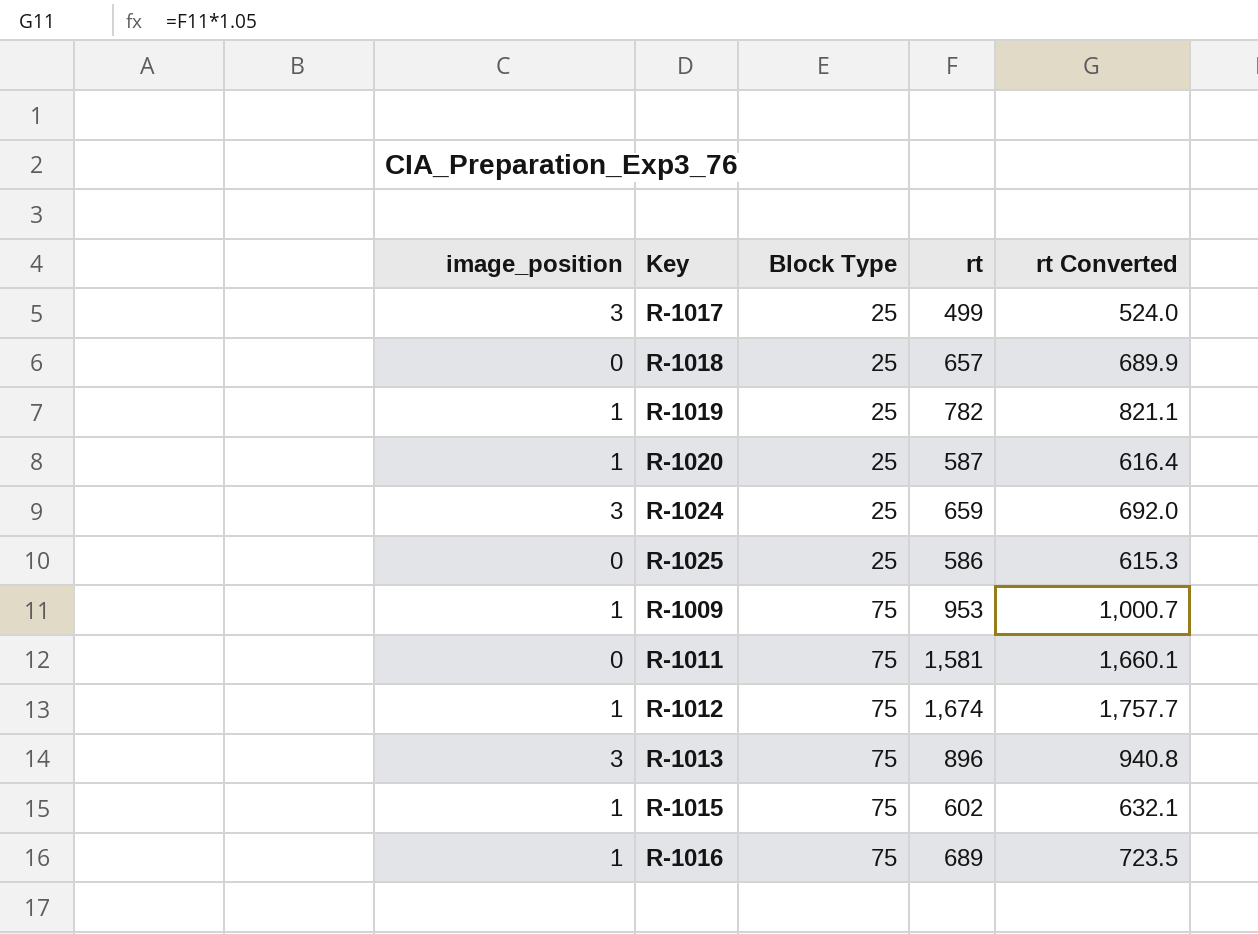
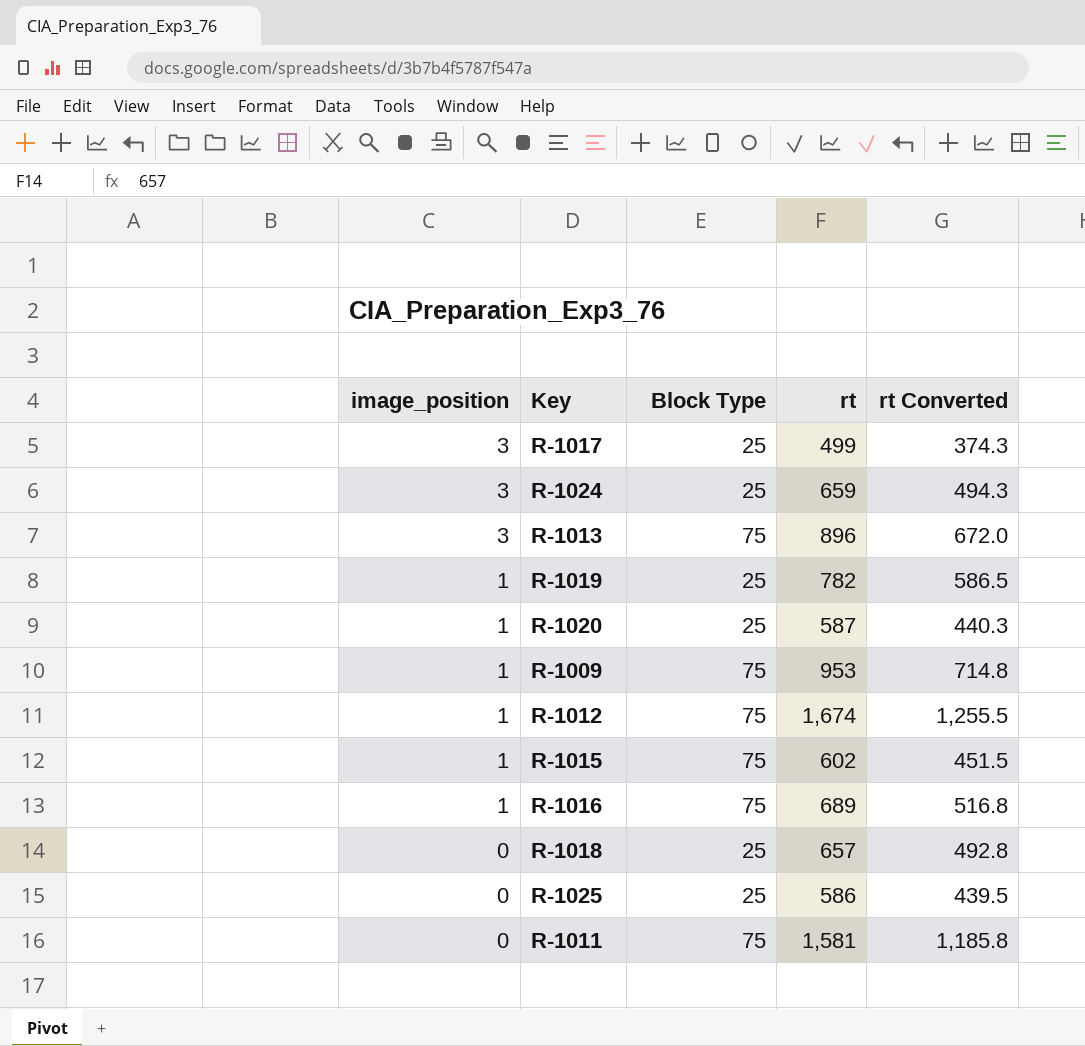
row order: Block Type ascending -> image_position descending
column rt Converted | formula: [rt] * 1.05 -> [rt] * 0.75

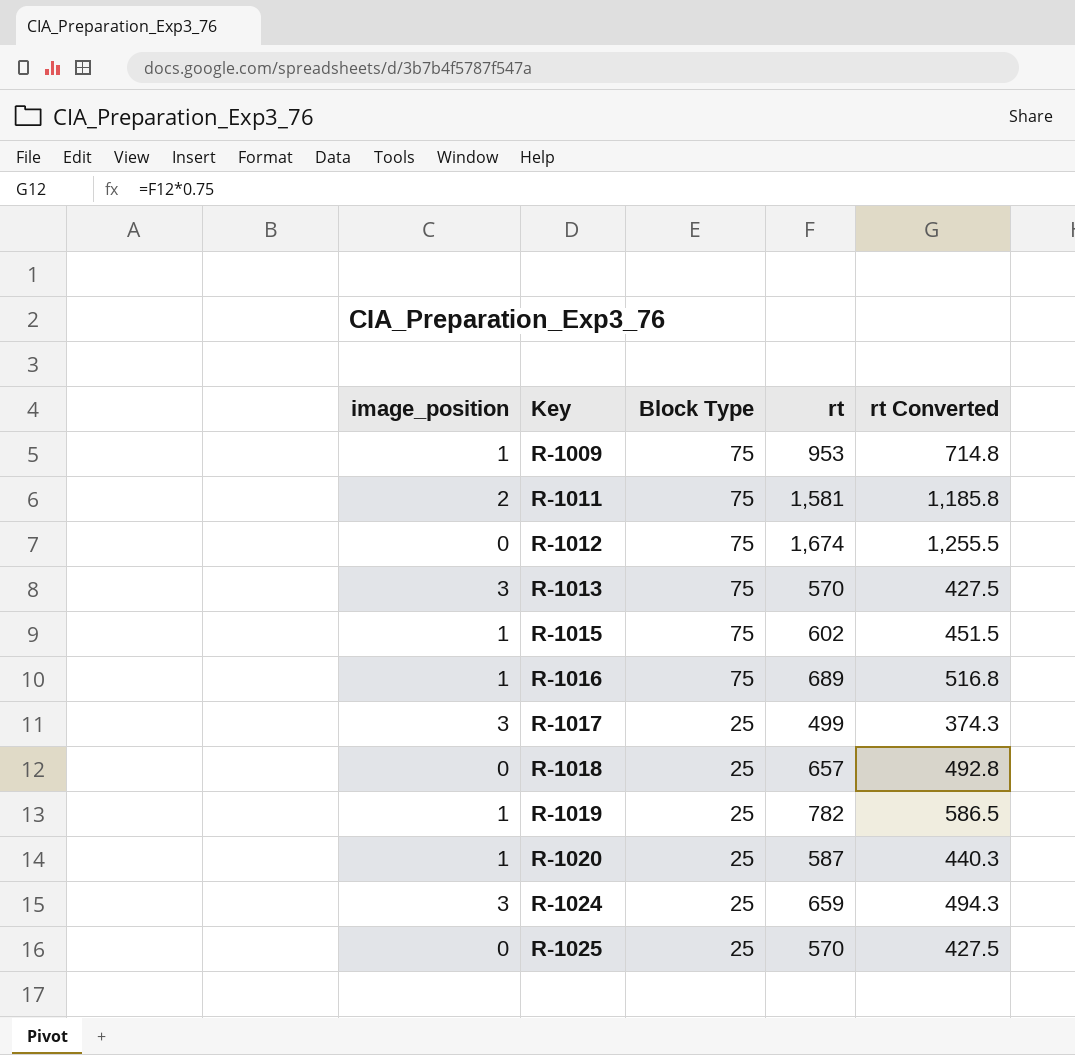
row order: image_position descending -> Key ascending
R-1011 | image_position: 0 -> 2
R-1012 | image_position: 1 -> 0
R-1013 | rt: 896 -> 570
R-1013 | rt Converted: 672.0 -> 427.5
R-1025 | rt: 586 -> 570
R-1025 | rt Converted: 439.5 -> 427.5

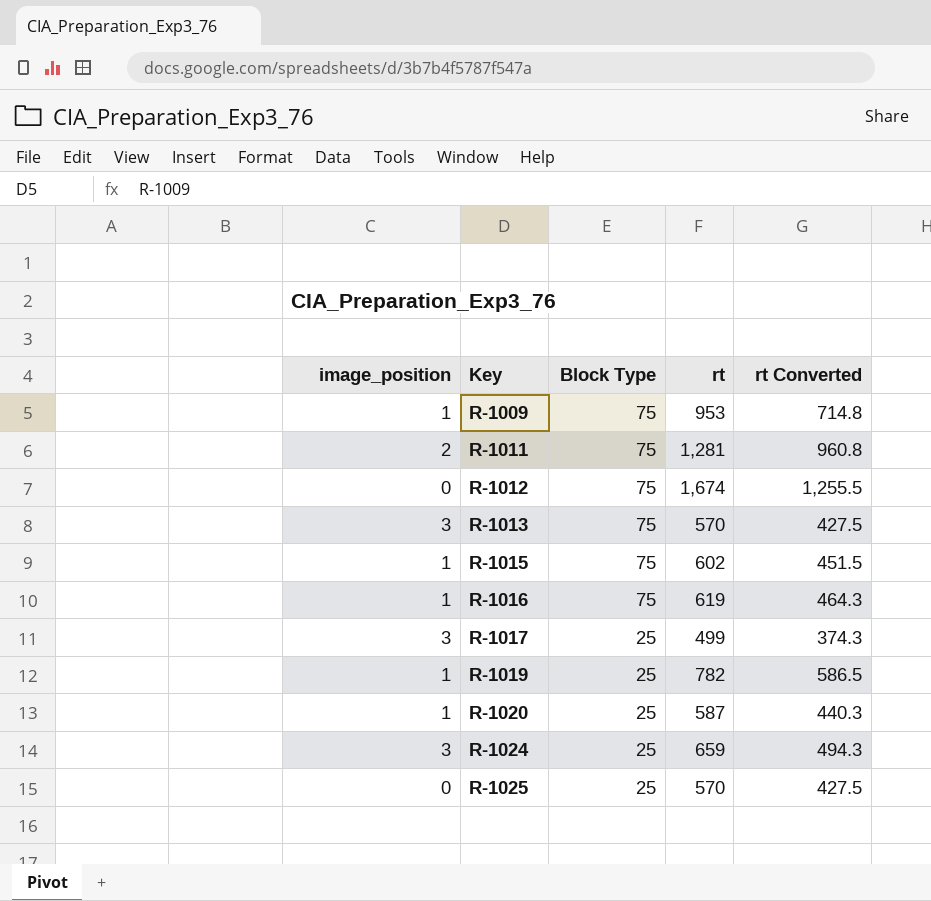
row R-1018: 0 | 25 | 657 | 492.8 -> none
R-1011 | rt: 1,581 -> 1,281
R-1011 | rt Converted: 1,185.8 -> 960.8
R-1016 | rt: 689 -> 619
R-1016 | rt Converted: 516.8 -> 464.3

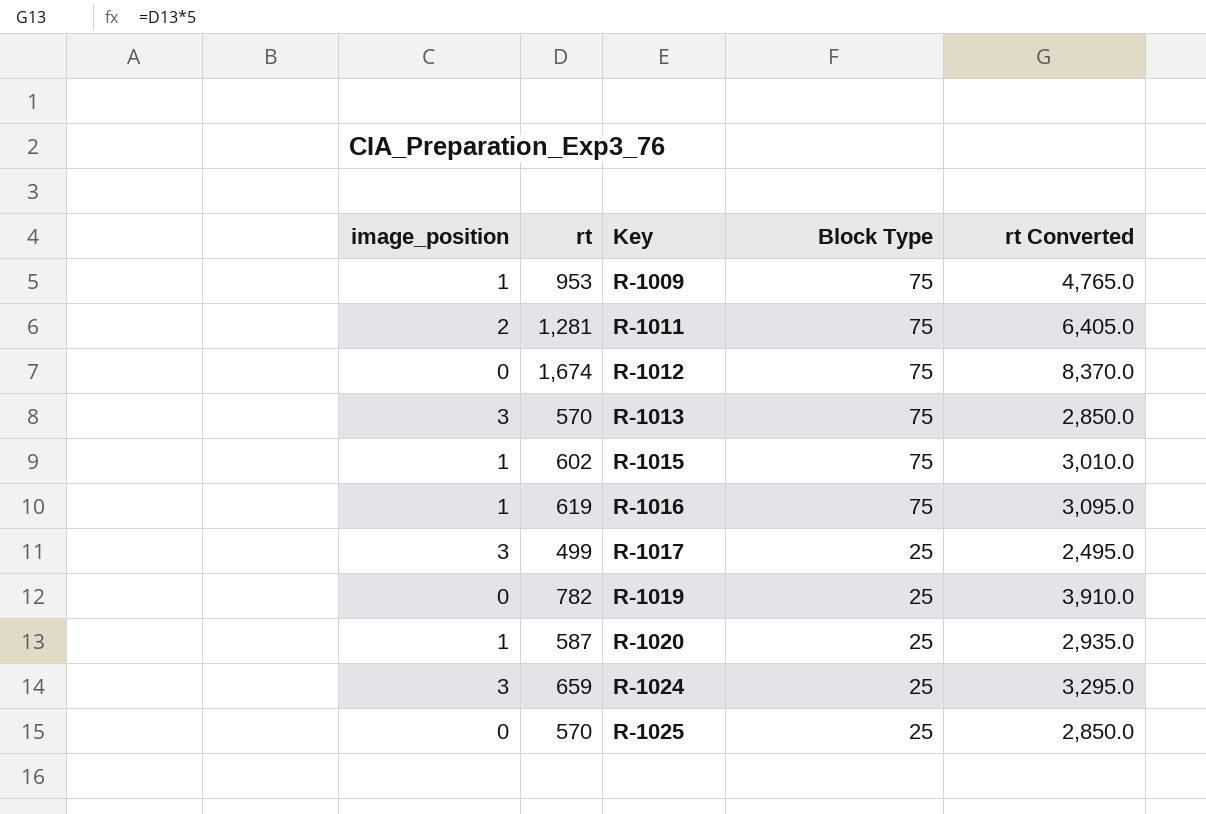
column rt | position: 4 -> 2
column rt Converted | formula: [rt] * 0.75 -> [rt] * 5
R-1019 | image_position: 1 -> 0

